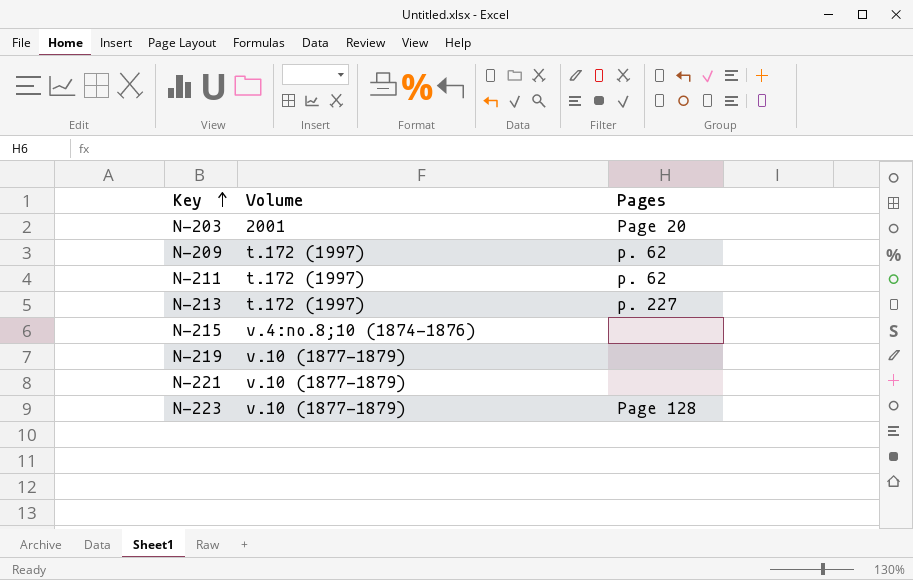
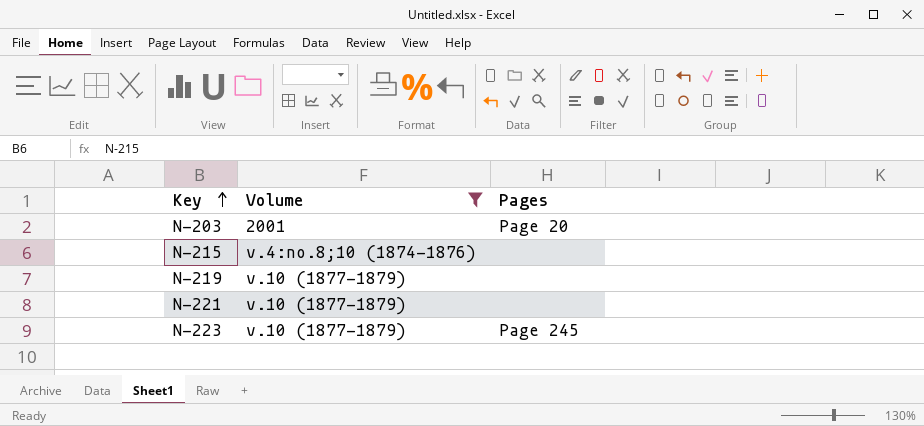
filter: none -> Volume != t.172 (1997)
N-223 | Pages: Page 128 -> Page 245

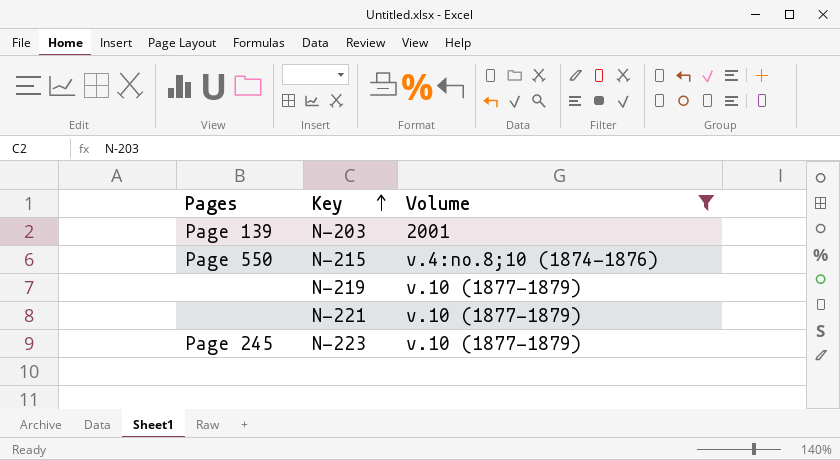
column Pages | position: 3 -> 1
N-203 | Pages: Page 20 -> Page 139
N-215 | Pages: none -> Page 550

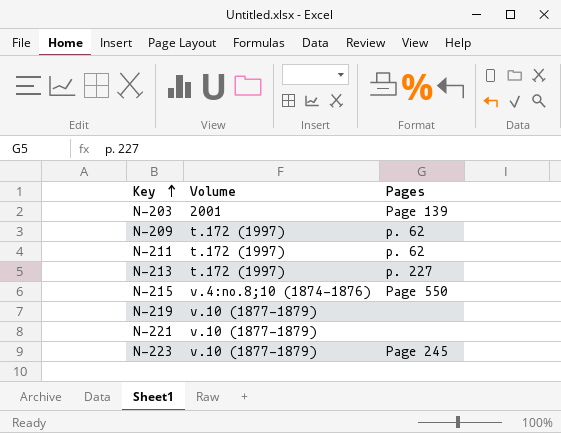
filter: Volume != t.172 (1997) -> none
column Pages | position: 1 -> 3

